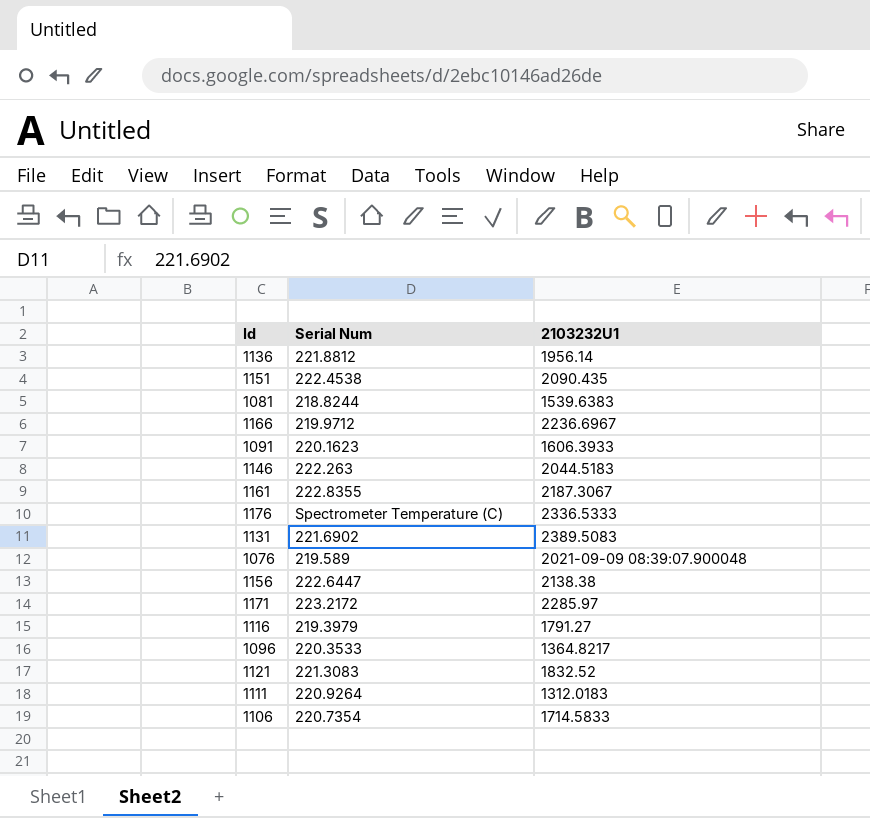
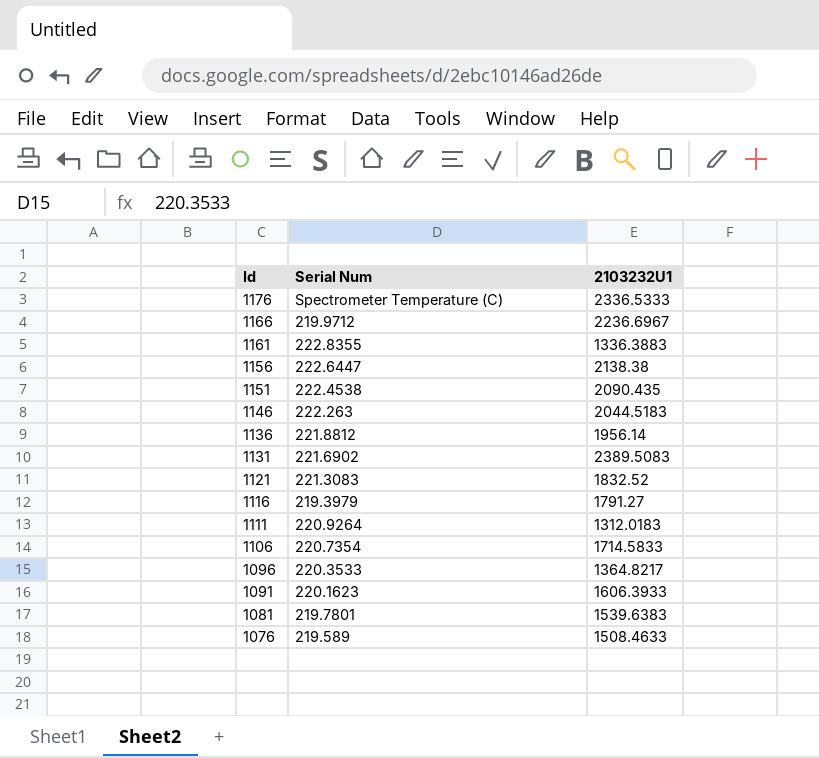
row order: none -> Id descending
row 1171: 223.2172 | 2285.97 -> none
1161 | 2103232U1: 2187.3067 -> 1336.3883
1081 | Serial Num: 218.8244 -> 219.7801
1076 | 2103232U1: 2021-09-09 08:39:07.900048 -> 1508.4633

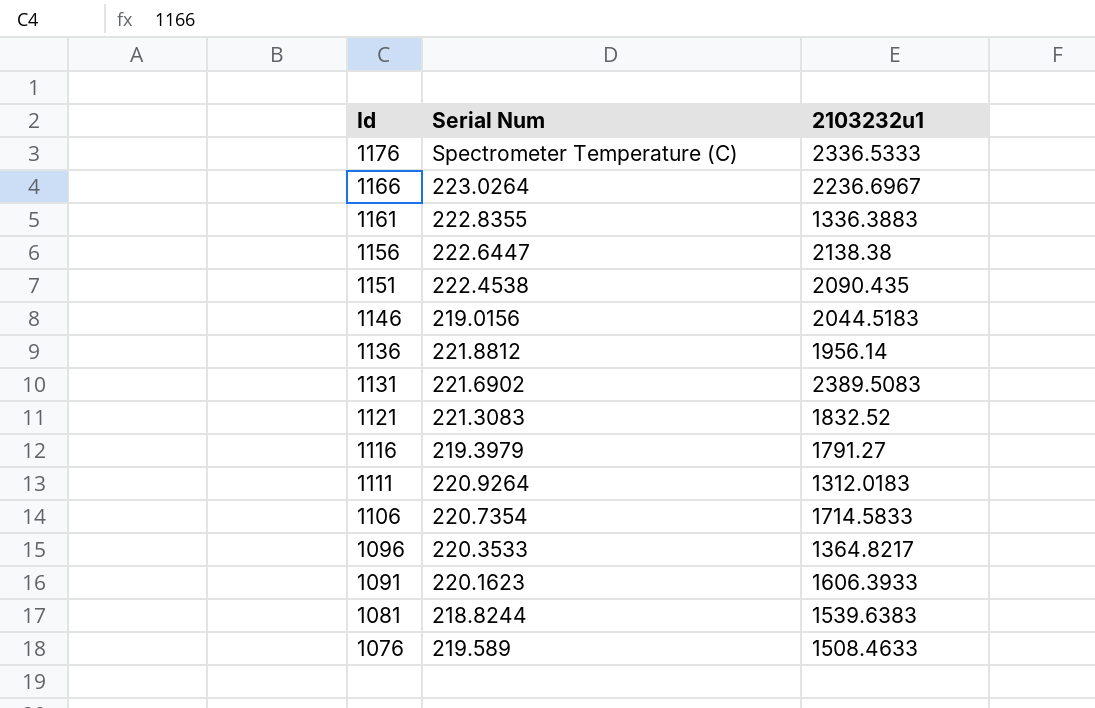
column name: 2103232U1 -> 2103232u1
1166 | Serial Num: 219.9712 -> 223.0264
1146 | Serial Num: 222.263 -> 219.0156
1081 | Serial Num: 219.7801 -> 218.8244

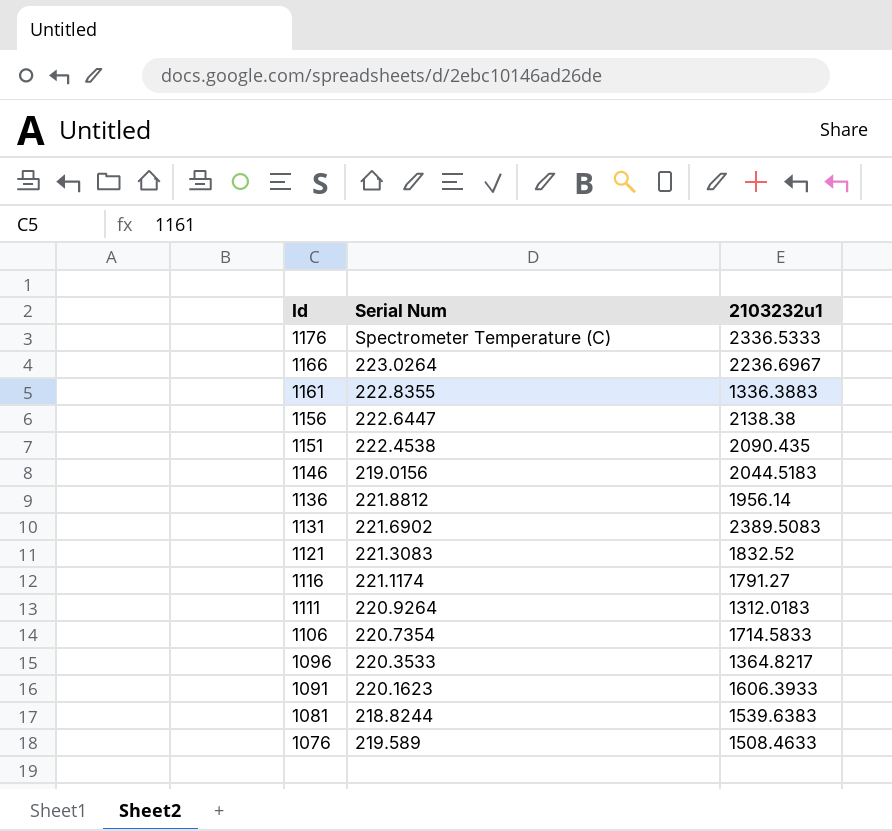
1116 | Serial Num: 219.3979 -> 221.1174

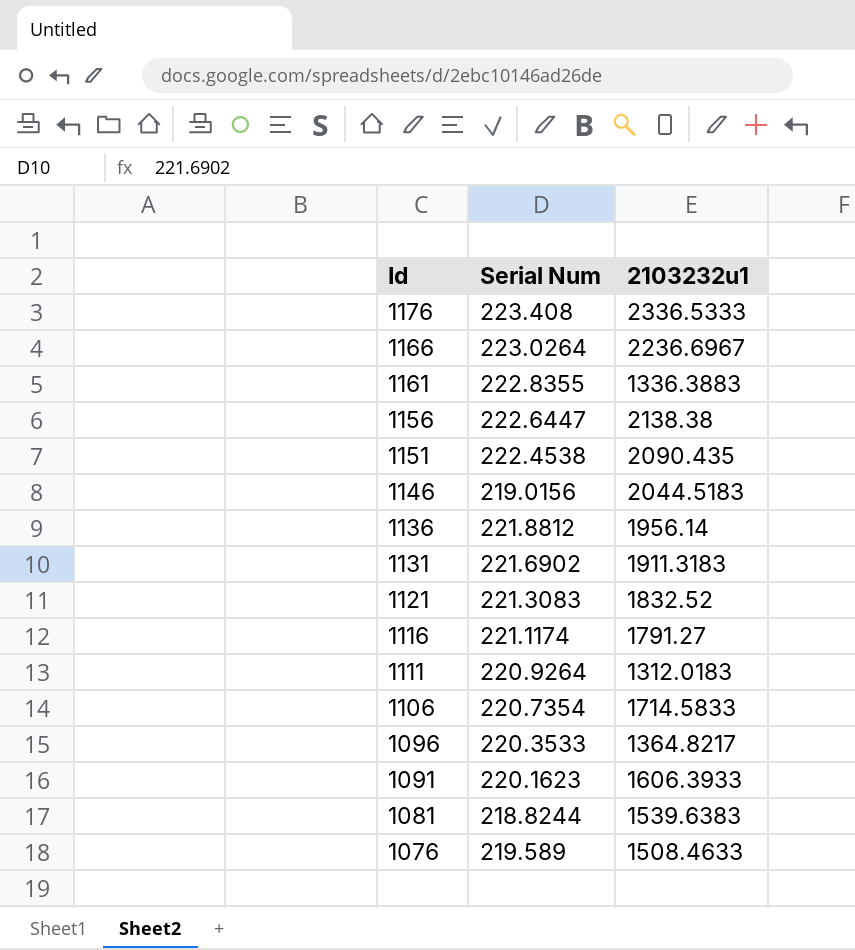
1176 | Serial Num: Spectrometer Temperature (C) -> 223.408
1131 | 2103232u1: 2389.5083 -> 1911.3183

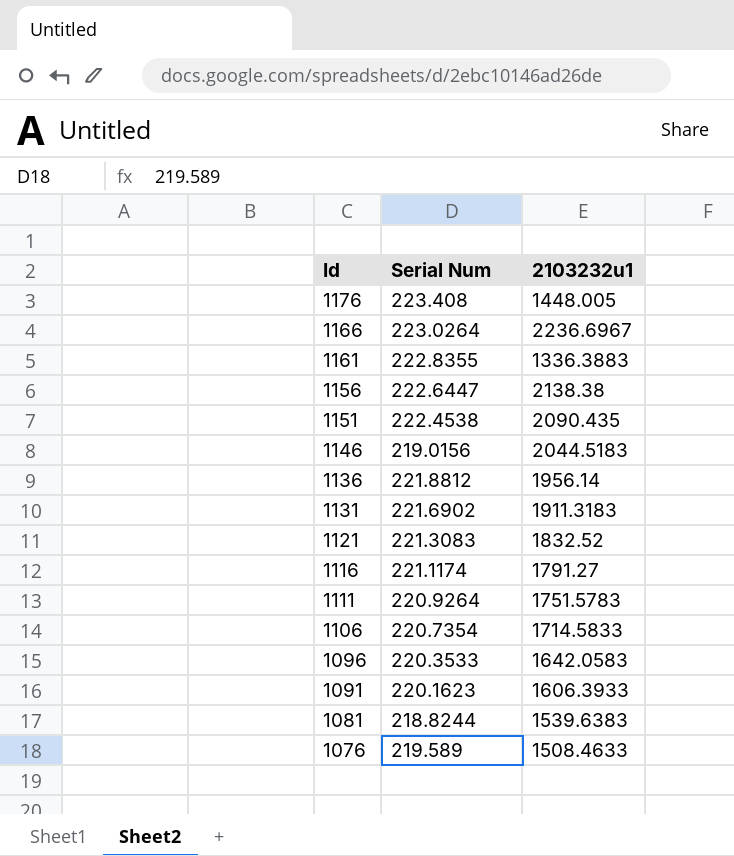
1176 | 2103232u1: 2336.5333 -> 1448.005
1111 | 2103232u1: 1312.0183 -> 1751.5783
1096 | 2103232u1: 1364.8217 -> 1642.0583

